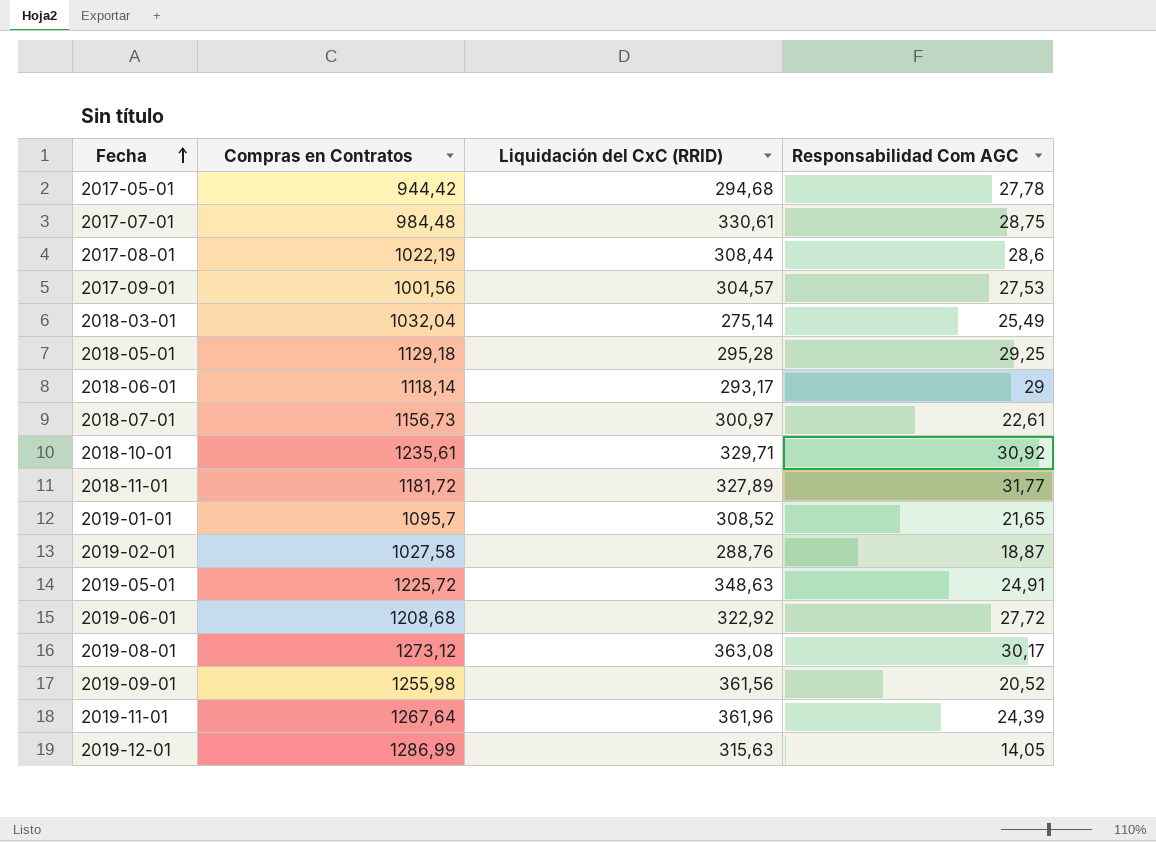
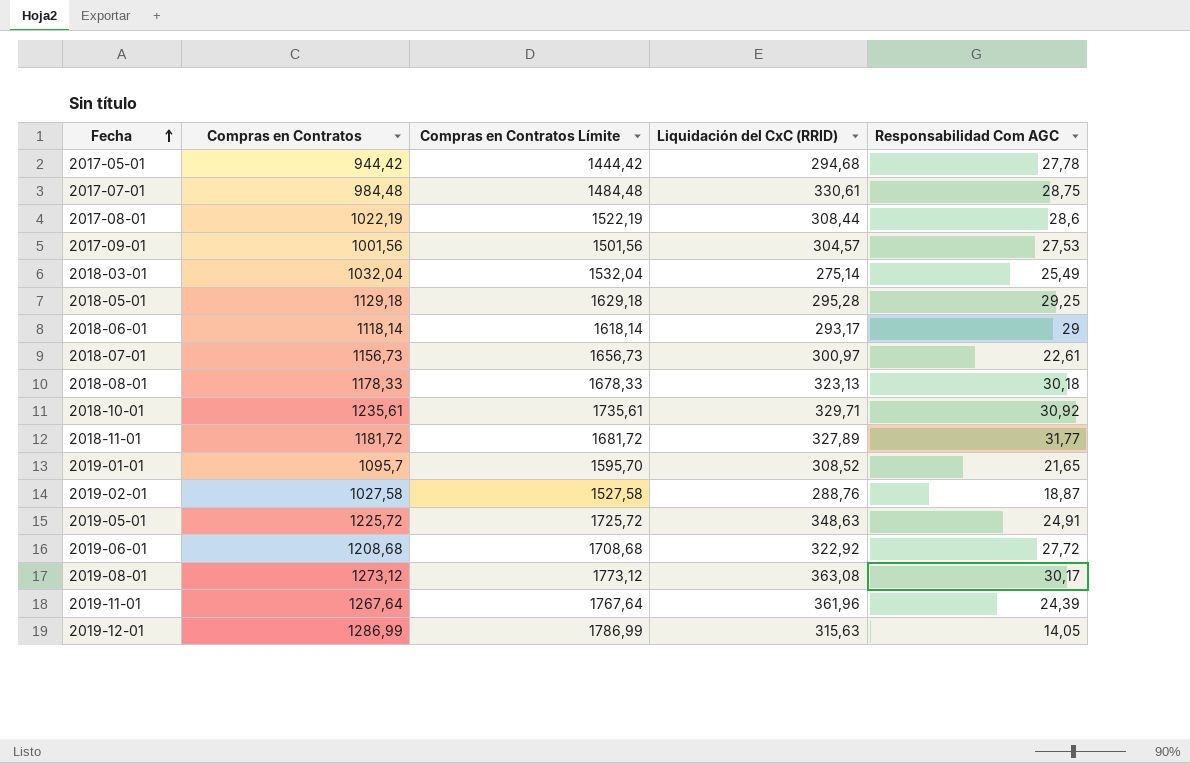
column Compras en Contratos Límite | formula: none -> [Compras en Contratos] + 500
row 2019-09-01: 1255,98 | 361,56 | 20,52 -> none
row 2018-08-01: none -> 1178,33 | 1678,33 | 323,13 | 30,18

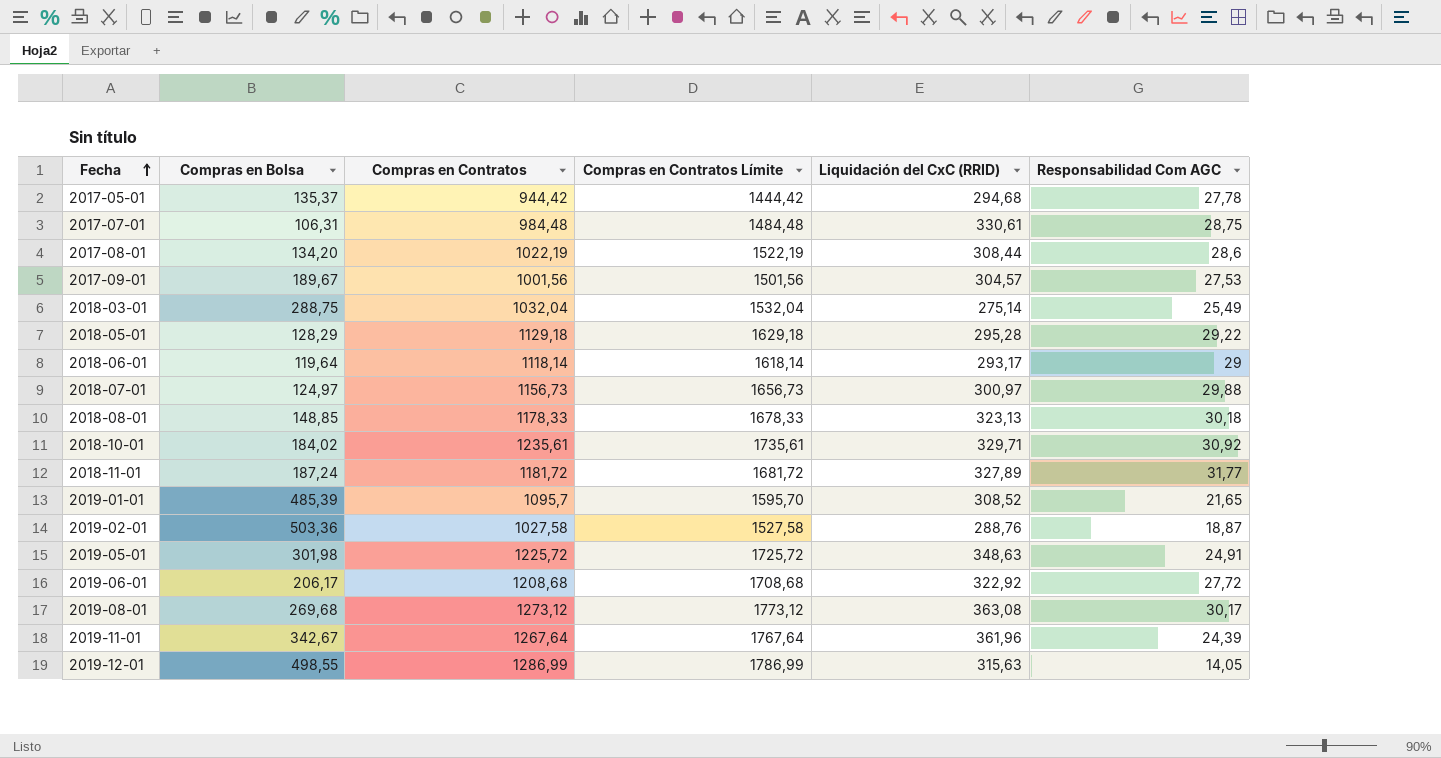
column Compras en Bolsa | position: none -> 2
2018-05-01 | Responsabilidad Com AGC: 29,25 -> 29,22
2018-07-01 | Responsabilidad Com AGC: 22,61 -> 29,88

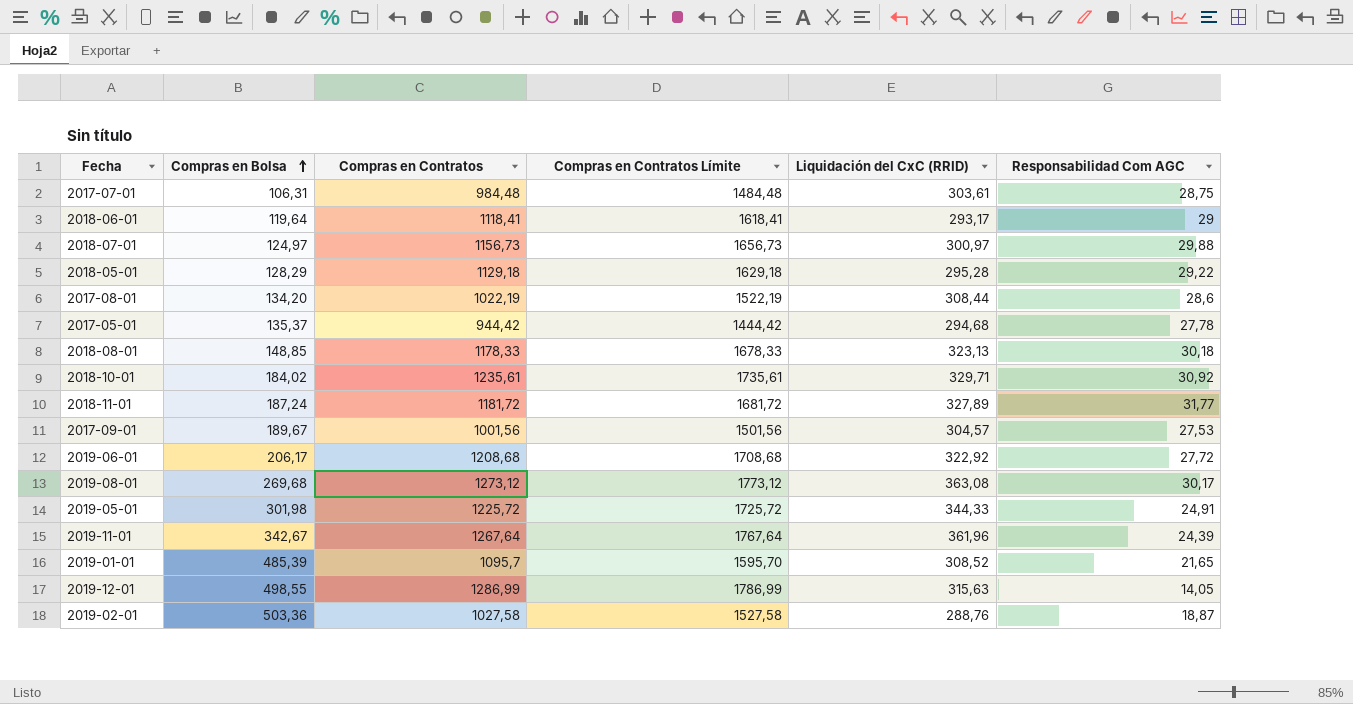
row order: Fecha ascending -> Compras en Bolsa ascending
row 2018-03-01: 288,75 | 1032,04 | 1532,04 | 275,14 | 25,49 -> none
2017-07-01 | Liquidación del CxC (RRID): 330,61 -> 303,61
2018-06-01 | Compras en Contratos: 1118,14 -> 1118,41
2018-06-01 | Compras en Contratos Límite: 1618,14 -> 1618,41
2019-05-01 | Liquidación del CxC (RRID): 348,63 -> 344,33

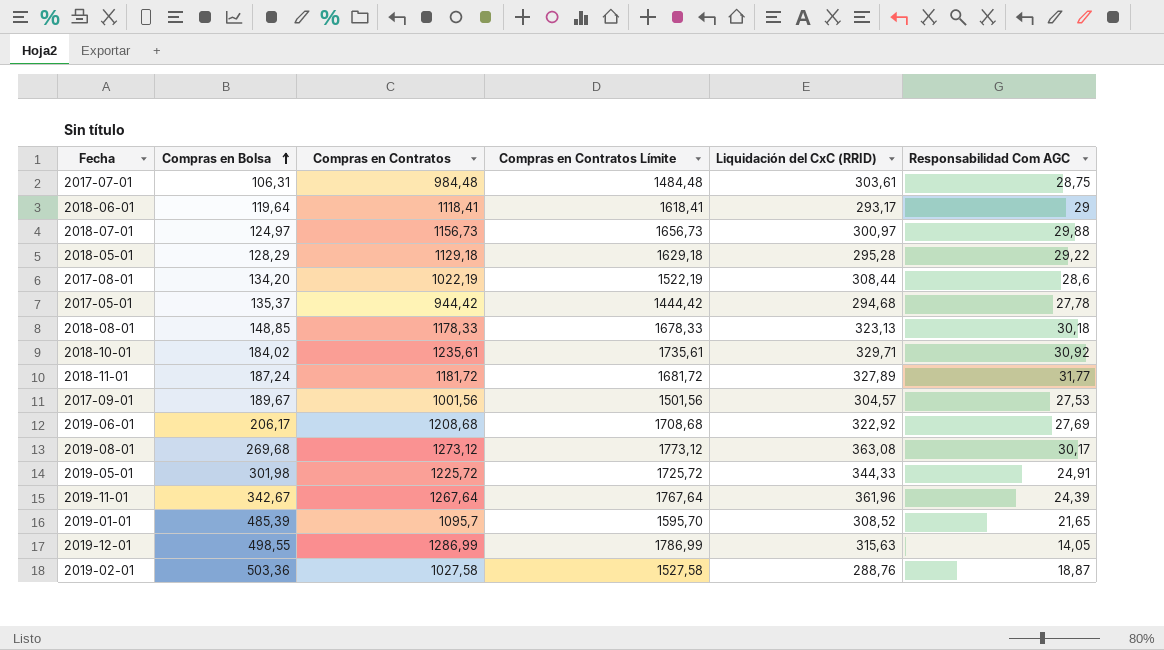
2019-06-01 | Responsabilidad Com AGC: 27,72 -> 27,69

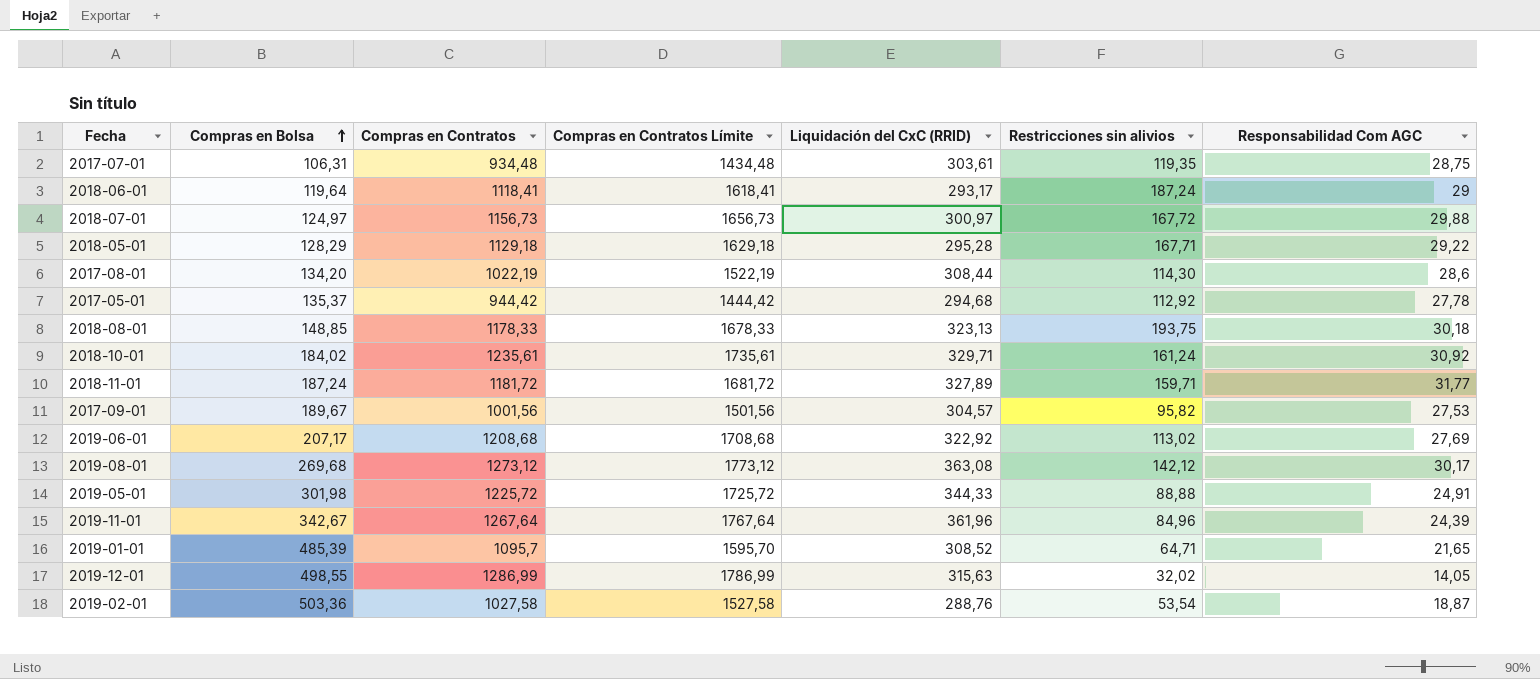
column Restricciones sin alivios | position: none -> 6
2017-07-01 | Compras en Contratos: 984,48 -> 934,48
2017-07-01 | Compras en Contratos Límite: 1484,48 -> 1434,48
2019-06-01 | Compras en Bolsa: 206,17 -> 207,17

